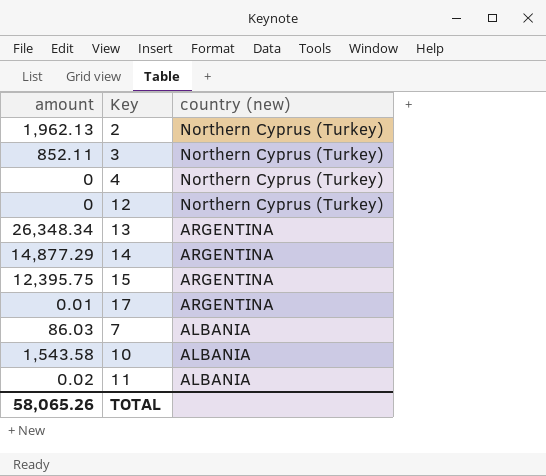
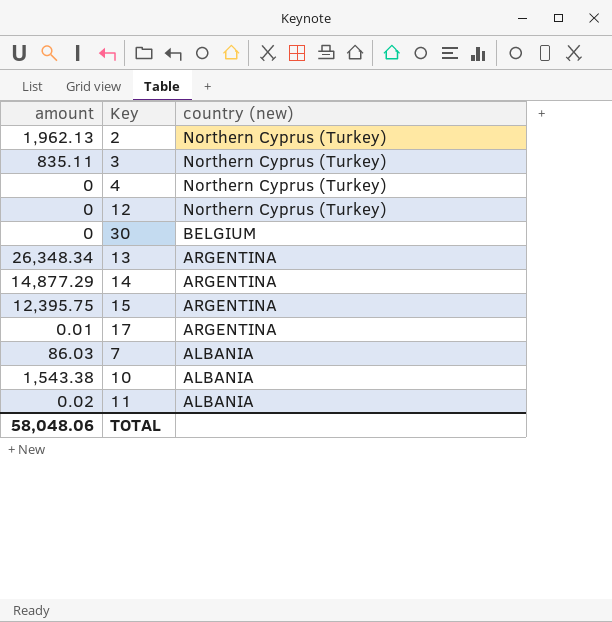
3 | amount: 852.11 -> 835.11
row 30: none -> 0 | BELGIUM
10 | amount: 1,543.58 -> 1,543.38
TOTAL | amount: 58,065.26 -> 58,048.06

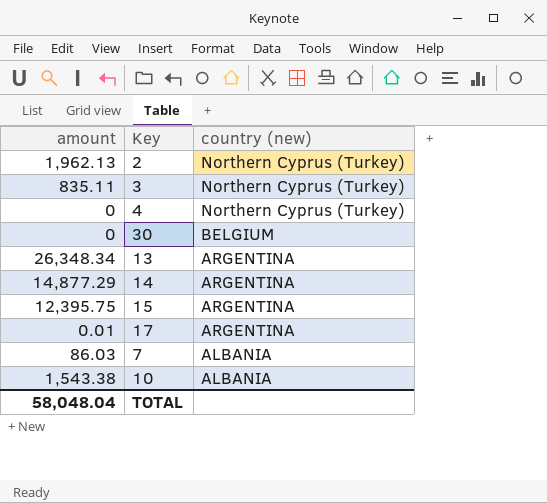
row 12: 0 | Northern Cyprus (Turkey) -> none
row 11: 0.02 | ALBANIA -> none
TOTAL | amount: 58,048.06 -> 58,048.04

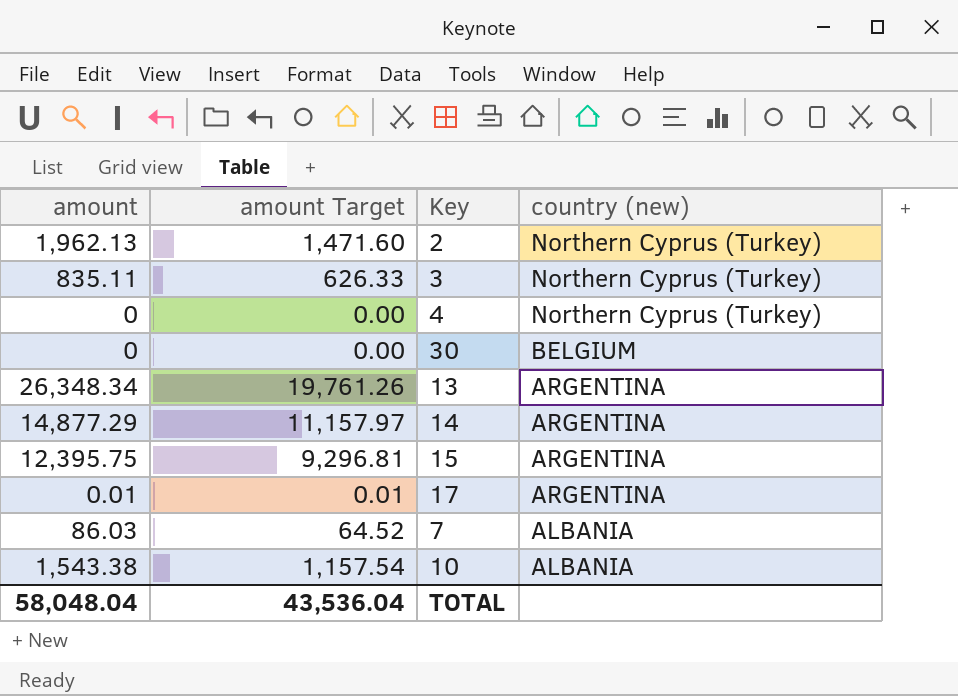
column amount Target | formula: none -> [amount] * 0.75

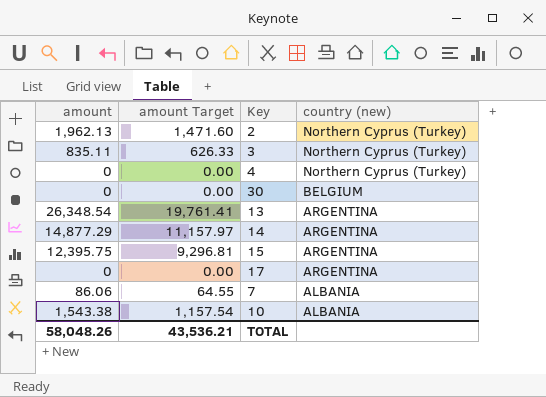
13 | amount: 26,348.34 -> 26,348.54
13 | amount Target: 19,761.26 -> 19,761.41
17 | amount: 0.01 -> 0
17 | amount Target: 0.01 -> 0.00
7 | amount: 86.03 -> 86.06
7 | amount Target: 64.52 -> 64.55
TOTAL | amount: 58,048.04 -> 58,048.26
TOTAL | amount Target: 43,536.04 -> 43,536.21

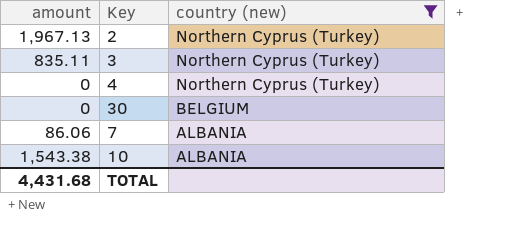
filter: none -> country (new) != ARGENTINA
column amount Target | formula: [amount] * 0.75 -> none
2 | amount: 1,962.13 -> 1,967.13
TOTAL | amount: 58,048.26 -> 4,431.68

